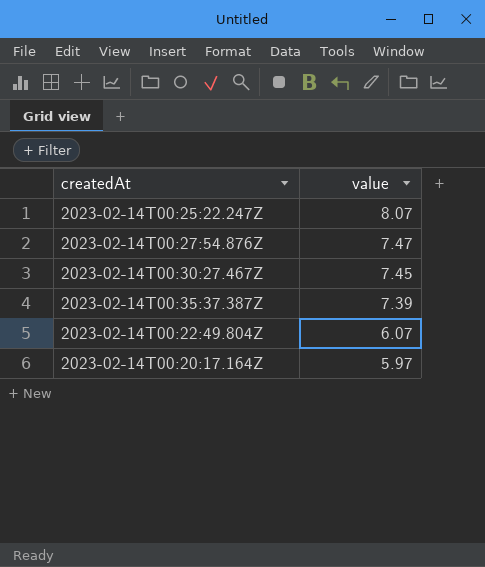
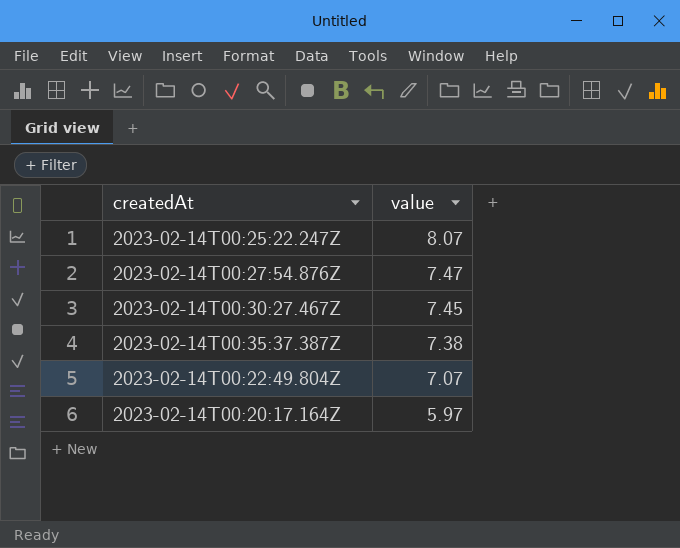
2023-02-14T00:35:37.387Z | value: 7.39 -> 7.38
2023-02-14T00:22:49.804Z | value: 6.07 -> 7.07

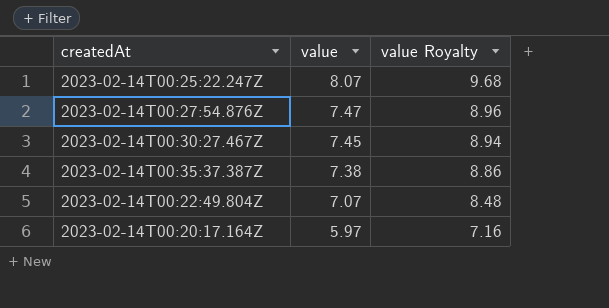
column value Royalty | formula: none -> [value] * 1.2

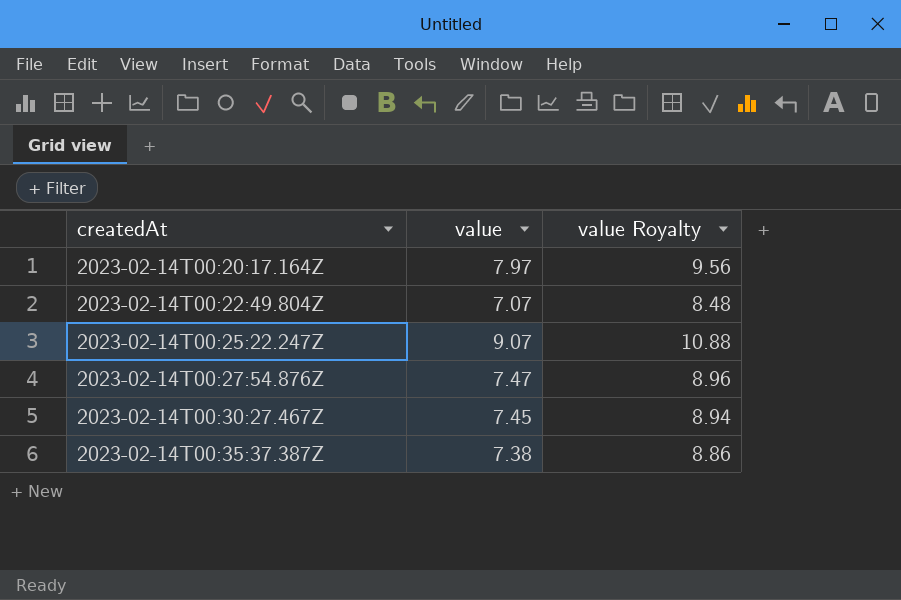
row order: value descending -> createdAt ascending
2023-02-14T00:20:17.164Z | value: 5.97 -> 7.97
2023-02-14T00:20:17.164Z | value Royalty: 7.16 -> 9.56
2023-02-14T00:25:22.247Z | value: 8.07 -> 9.07
2023-02-14T00:25:22.247Z | value Royalty: 9.68 -> 10.88

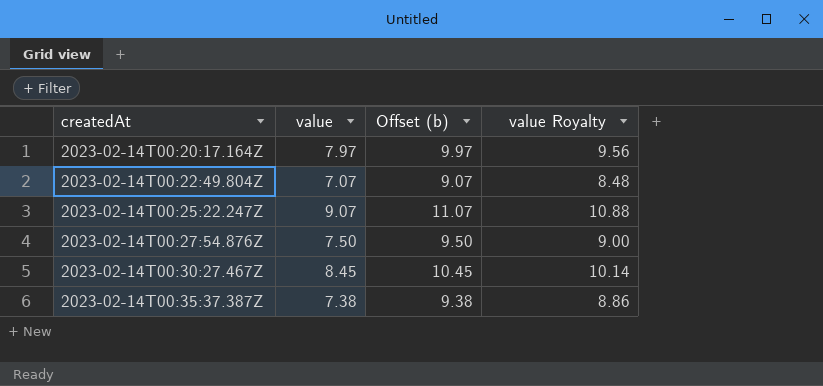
column Offset (b) | formula: none -> [value] + 2
2023-02-14T00:27:54.876Z | value: 7.47 -> 7.50
2023-02-14T00:27:54.876Z | value Royalty: 8.96 -> 9.00
2023-02-14T00:30:27.467Z | value: 7.45 -> 8.45
2023-02-14T00:30:27.467Z | value Royalty: 8.94 -> 10.14

